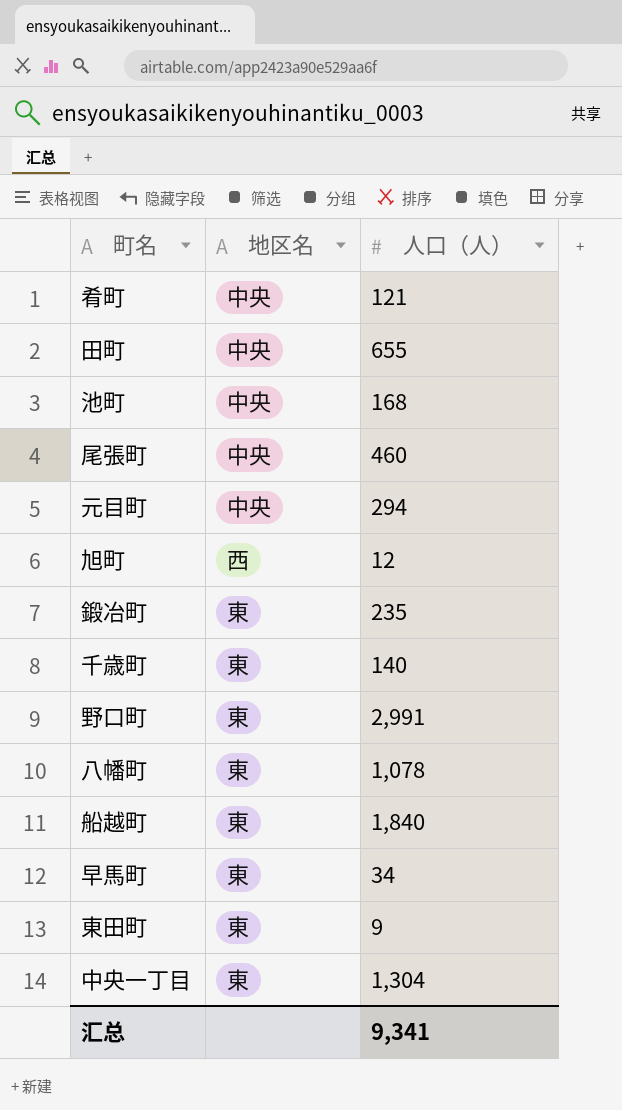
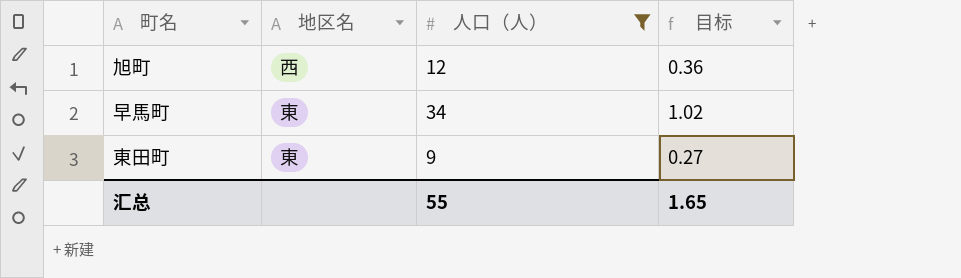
filter: none -> 人口（人） <= 34
column 目标 | formula: none -> [人口（人）] * 0.03
汇总 | 人口（人）: 9,341 -> 55

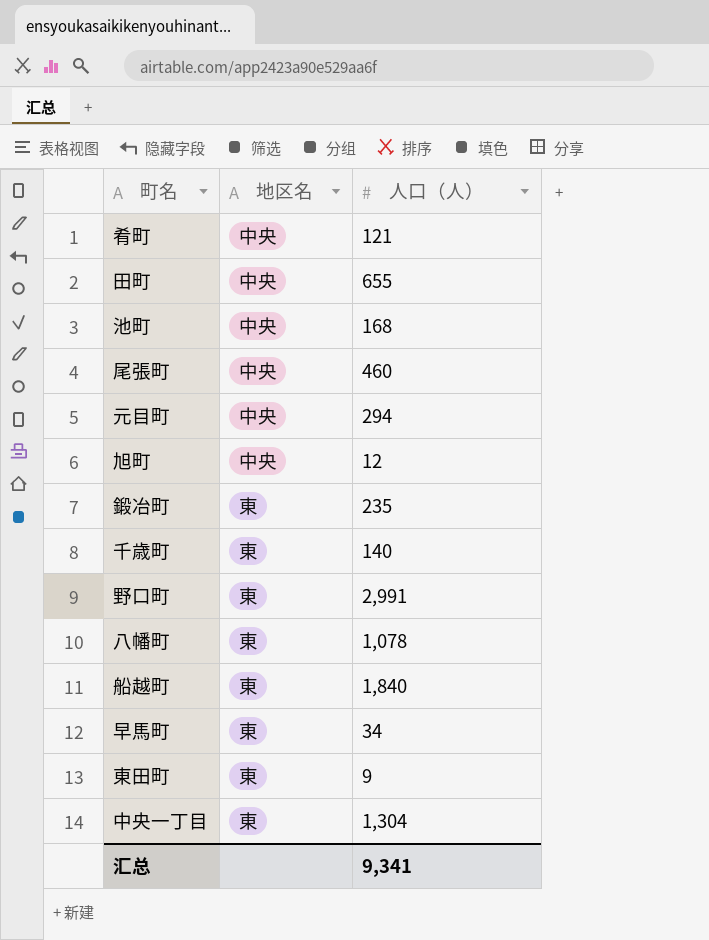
filter: 人口（人） <= 34 -> none
column 目标 | formula: [人口（人）] * 0.03 -> none
旭町 | 地区名: 西 -> 中央
汇总 | 人口（人）: 55 -> 9,341

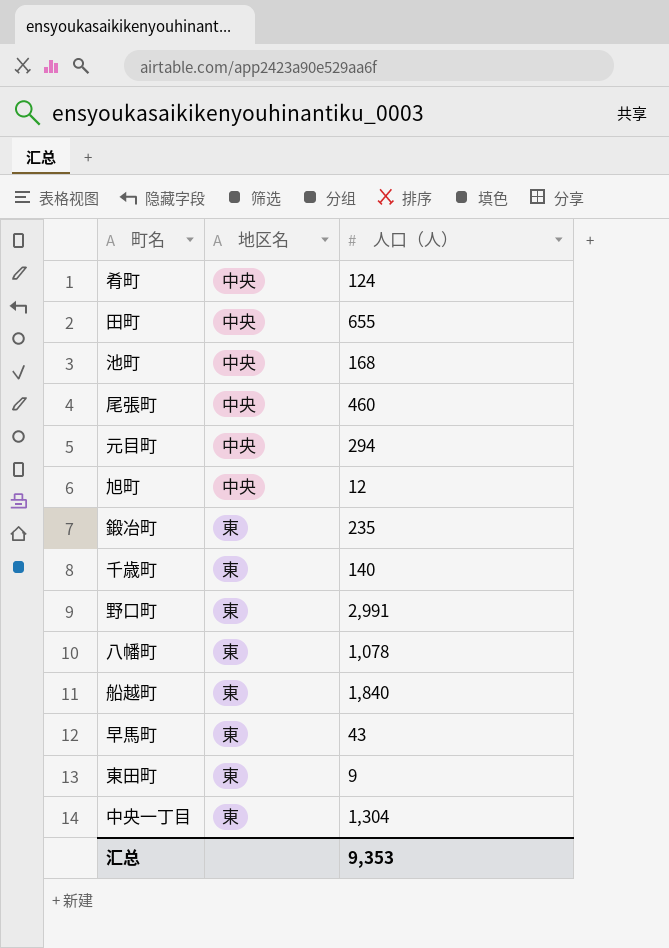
肴町 | 人口（人）: 121 -> 124
早馬町 | 人口（人）: 34 -> 43
汇总 | 人口（人）: 9,341 -> 9,353

